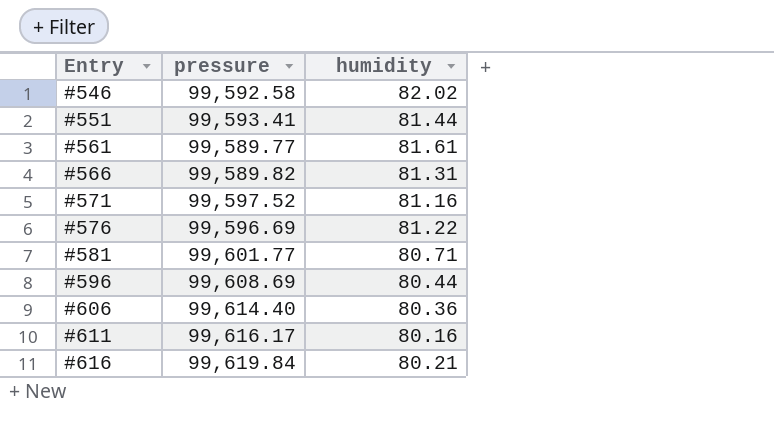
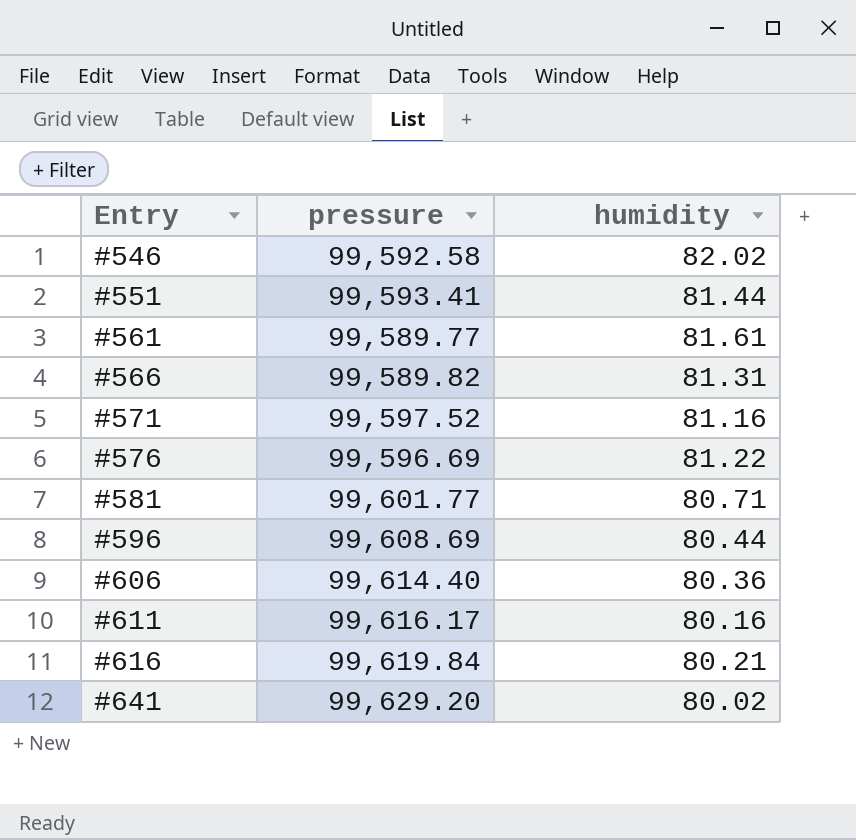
row #641: none -> 99,629.20 | 80.02

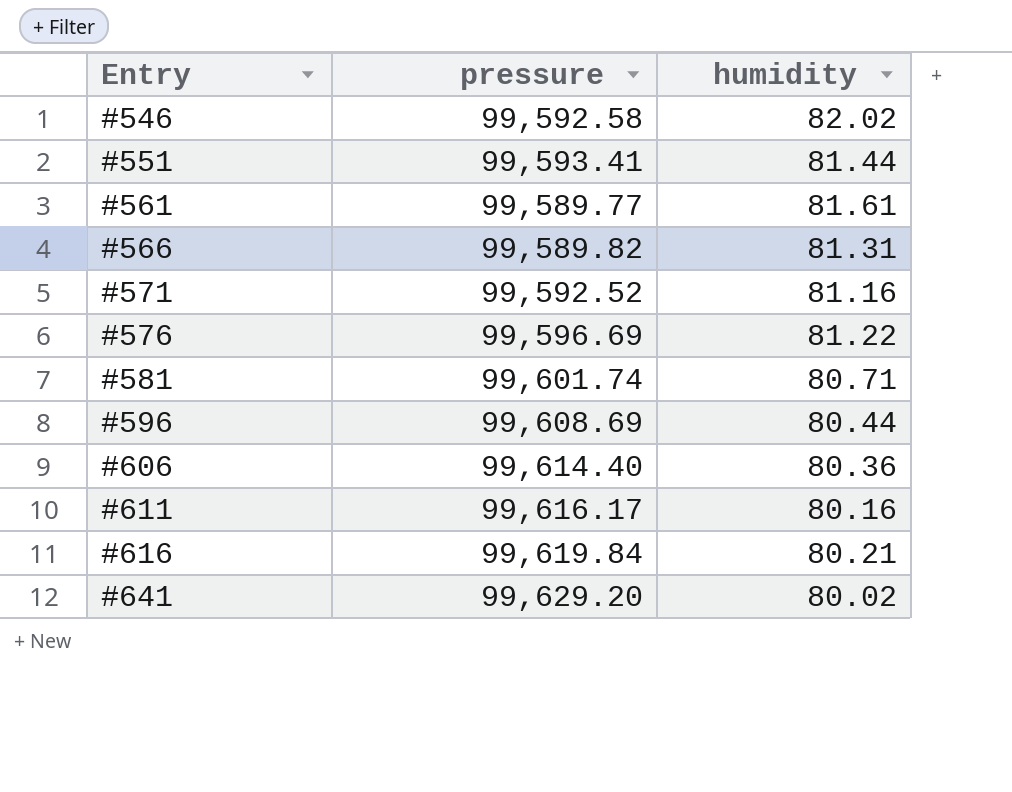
#571 | pressure: 99,597.52 -> 99,592.52
#581 | pressure: 99,601.77 -> 99,601.74

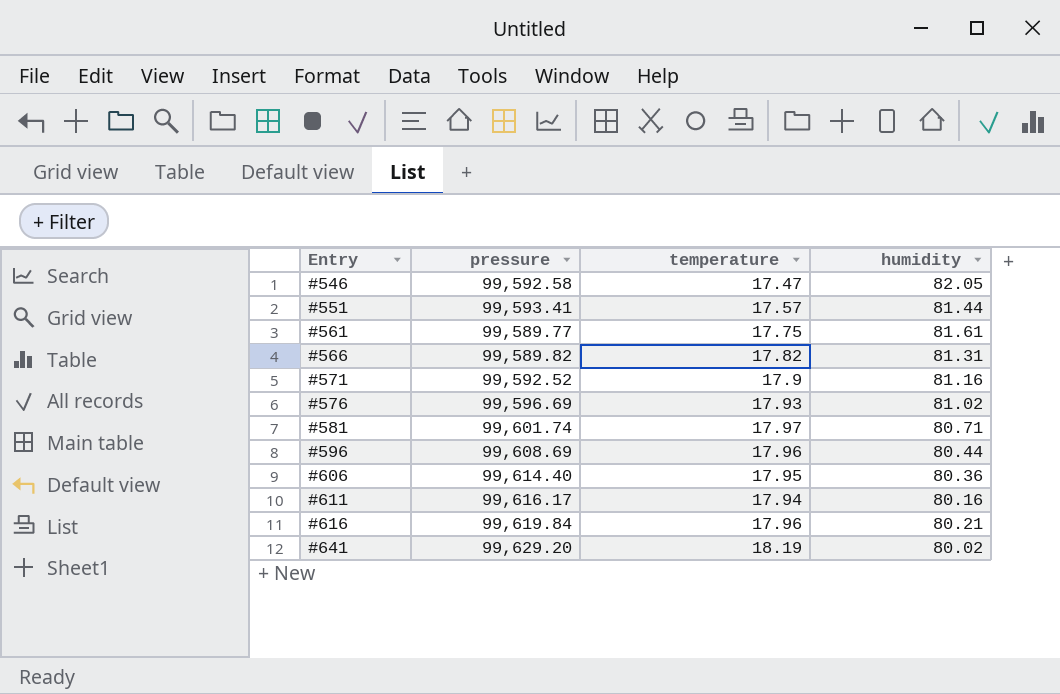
column temperature | position: none -> 3
#546 | humidity: 82.02 -> 82.05
#576 | humidity: 81.22 -> 81.02

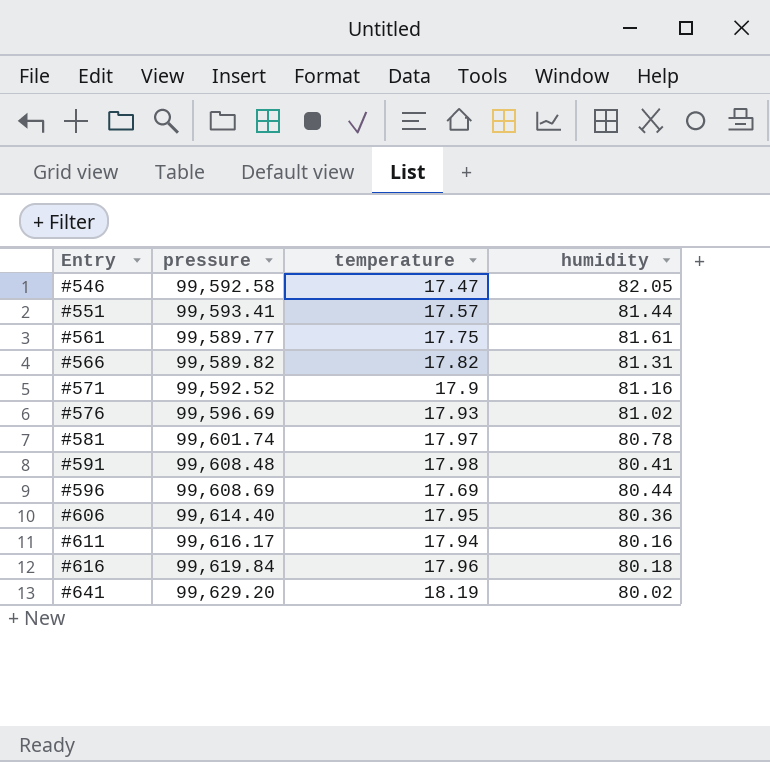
#581 | humidity: 80.71 -> 80.78
row #591: none -> 99,608.48 | 17.98 | 80.41
#596 | temperature: 17.96 -> 17.69
#616 | humidity: 80.21 -> 80.18

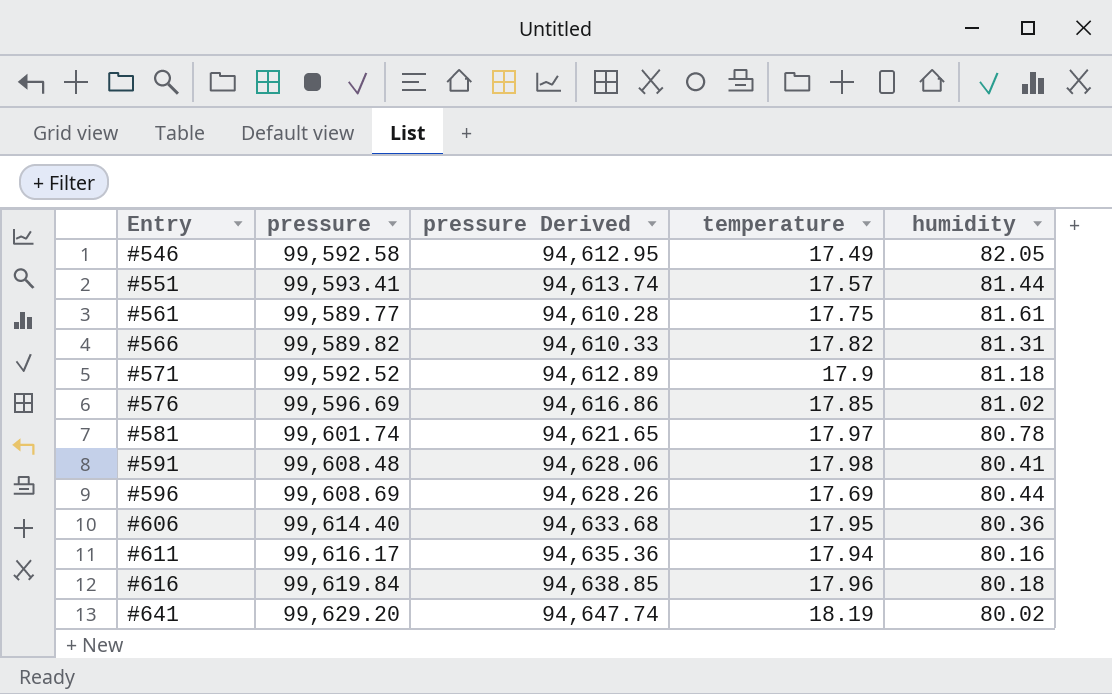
column pressure Derived | formula: none -> [pressure] * 0.95
#546 | temperature: 17.47 -> 17.49
#571 | humidity: 81.16 -> 81.18
#576 | temperature: 17.93 -> 17.85

